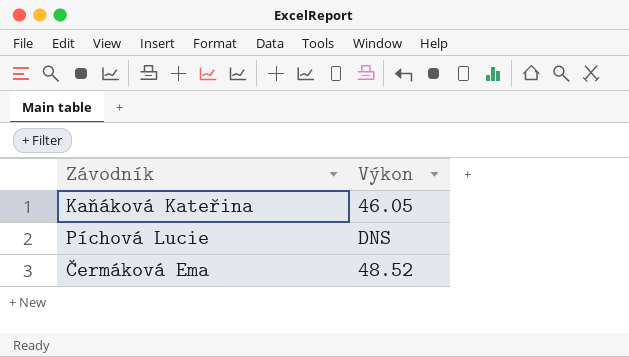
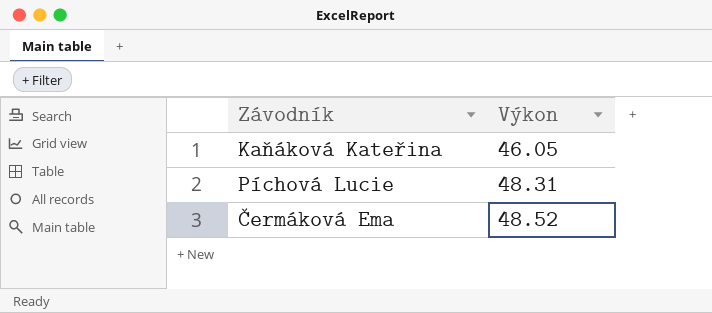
Píchová Lucie | Výkon: DNS -> 48.31

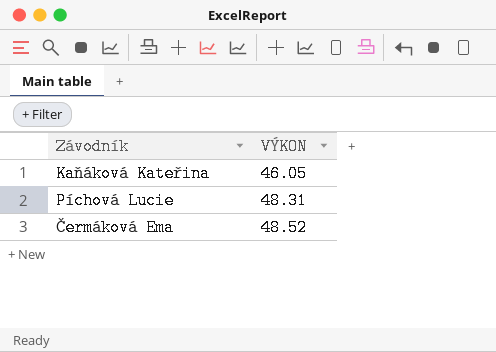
column name: Výkon -> VÝKON

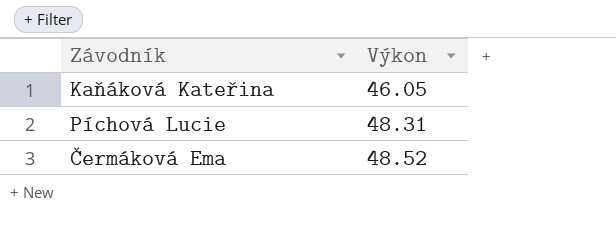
column name: VÝKON -> Výkon

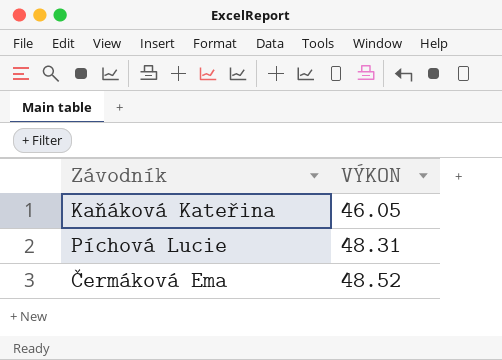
column name: Výkon -> VÝKON

